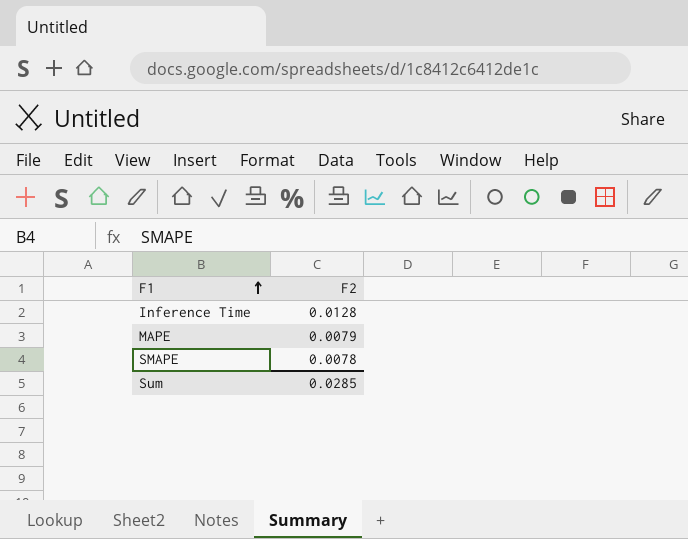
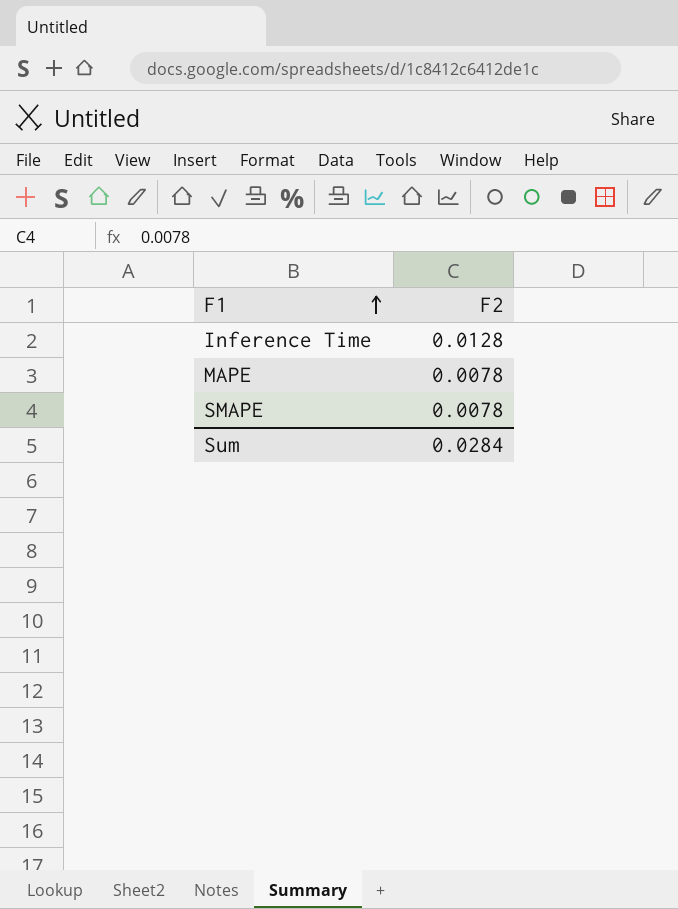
MAPE | F2: 0.0079 -> 0.0078
Sum | F2: 0.0285 -> 0.0284

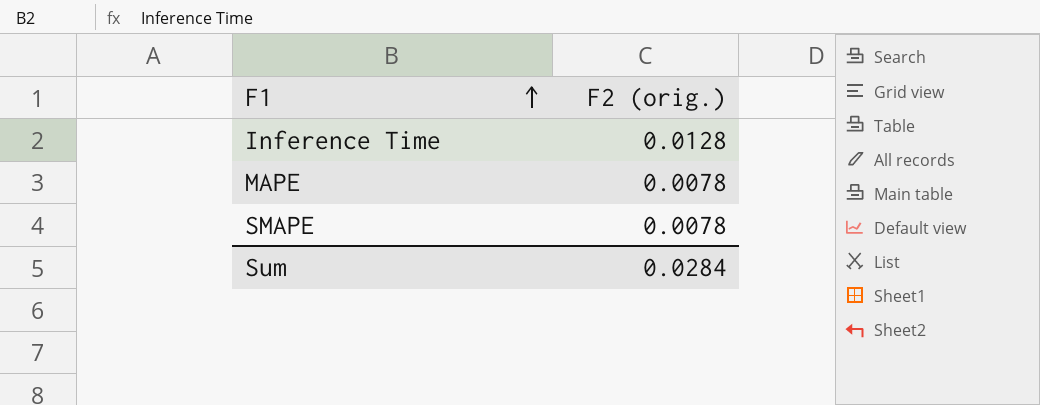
column name: F2 -> F2 (orig.)

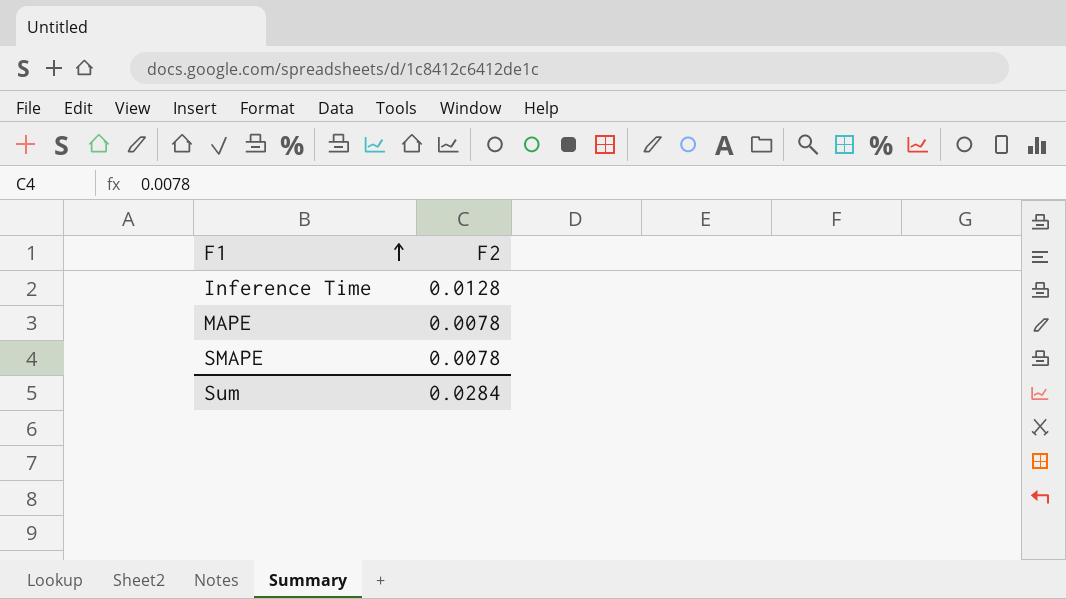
column name: F2 (orig.) -> F2

